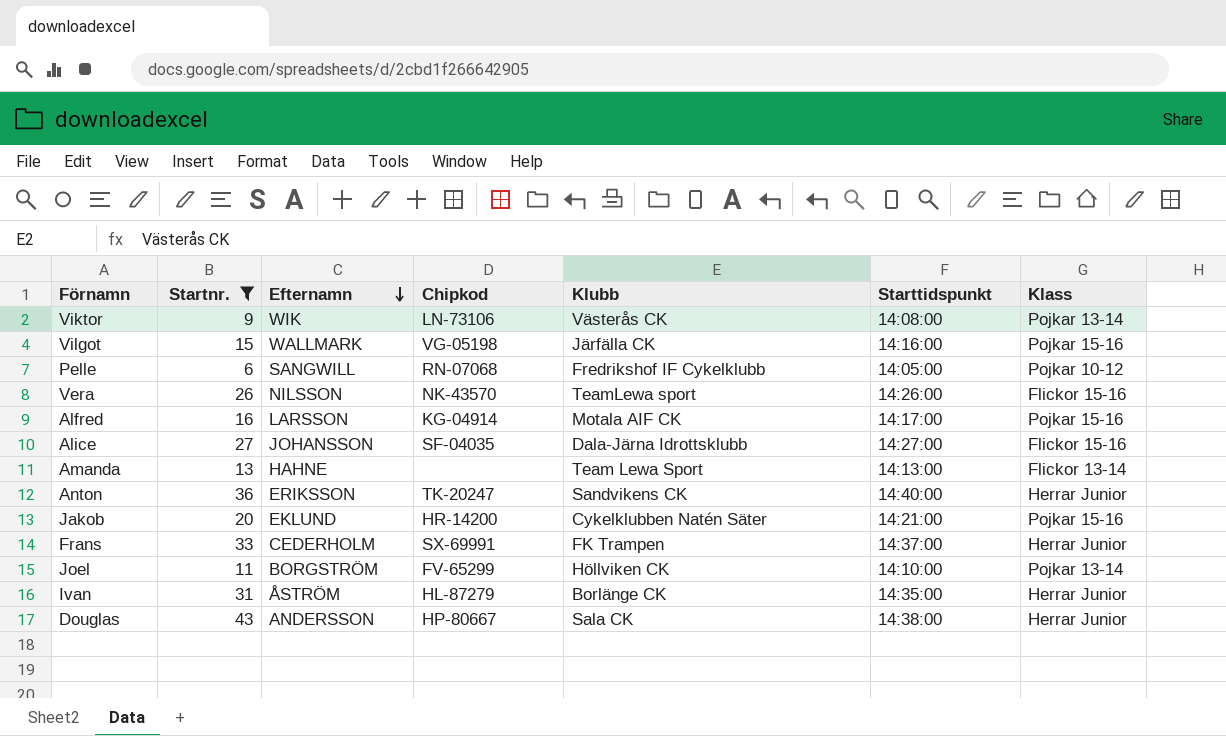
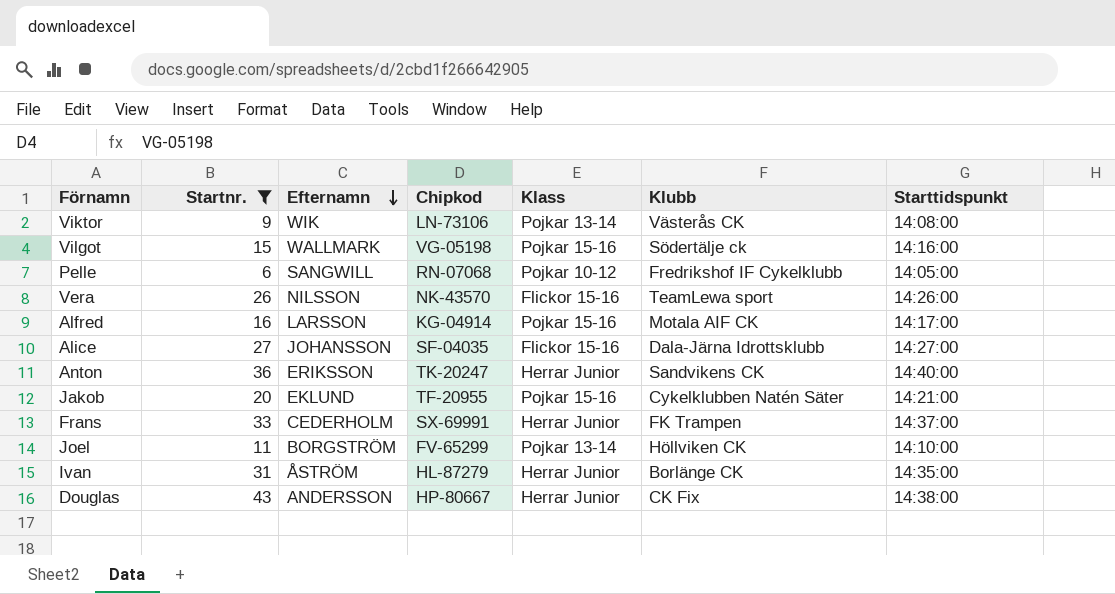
column Klass | position: 7 -> 5
row Amanda: 13 | HAHNE | none | Team Lewa Sport | 14:13:00 | Flickor 13-14 -> none
Vilgot | Klubb: Järfälla CK -> Södertälje ck
Jakob | Chipkod: HR-14200 -> TF-20955
Douglas | Klubb: Sala CK -> CK Fix

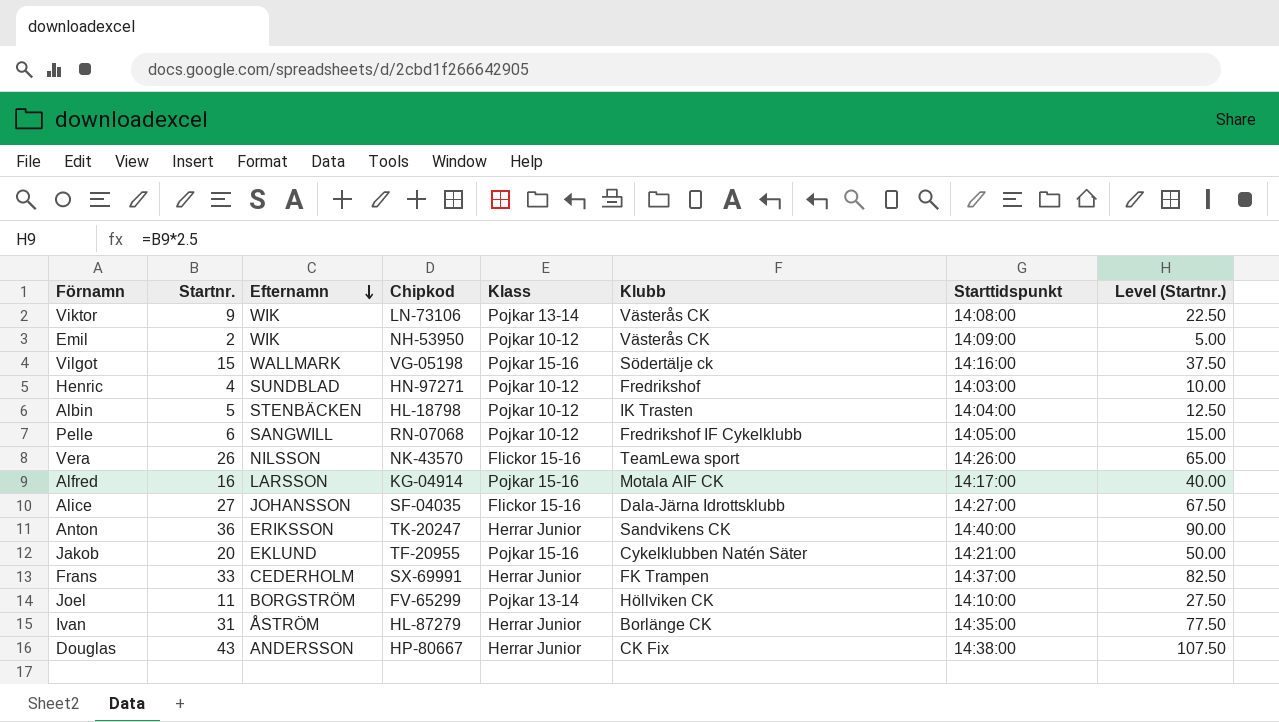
filter: Startnr. >= 6 -> none
column Level (Startnr.) | formula: none -> [Startnr.] * 2.5

